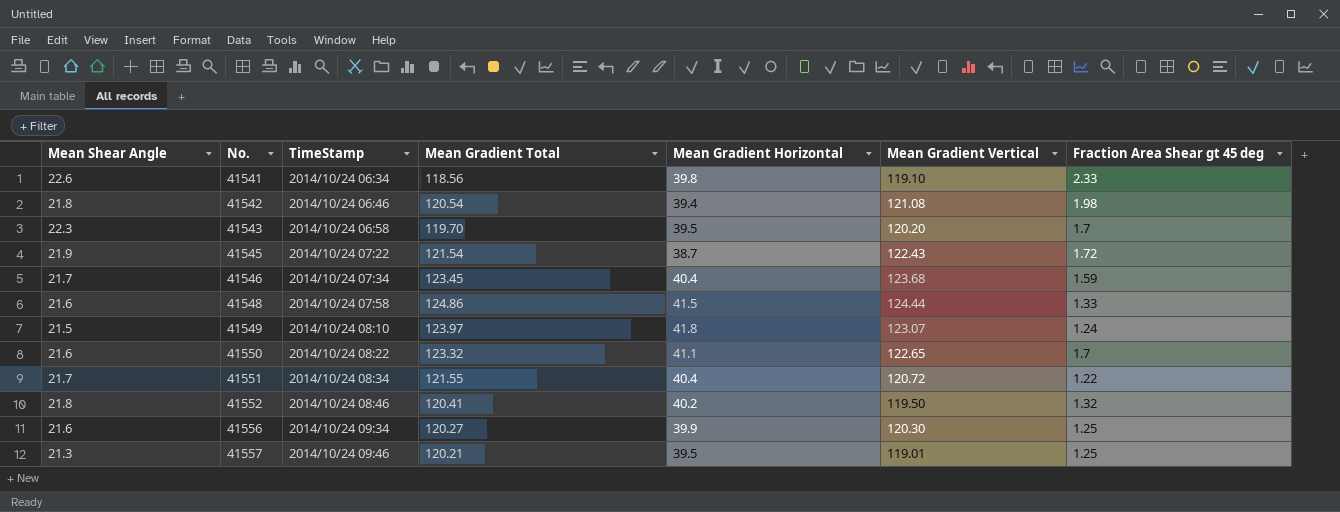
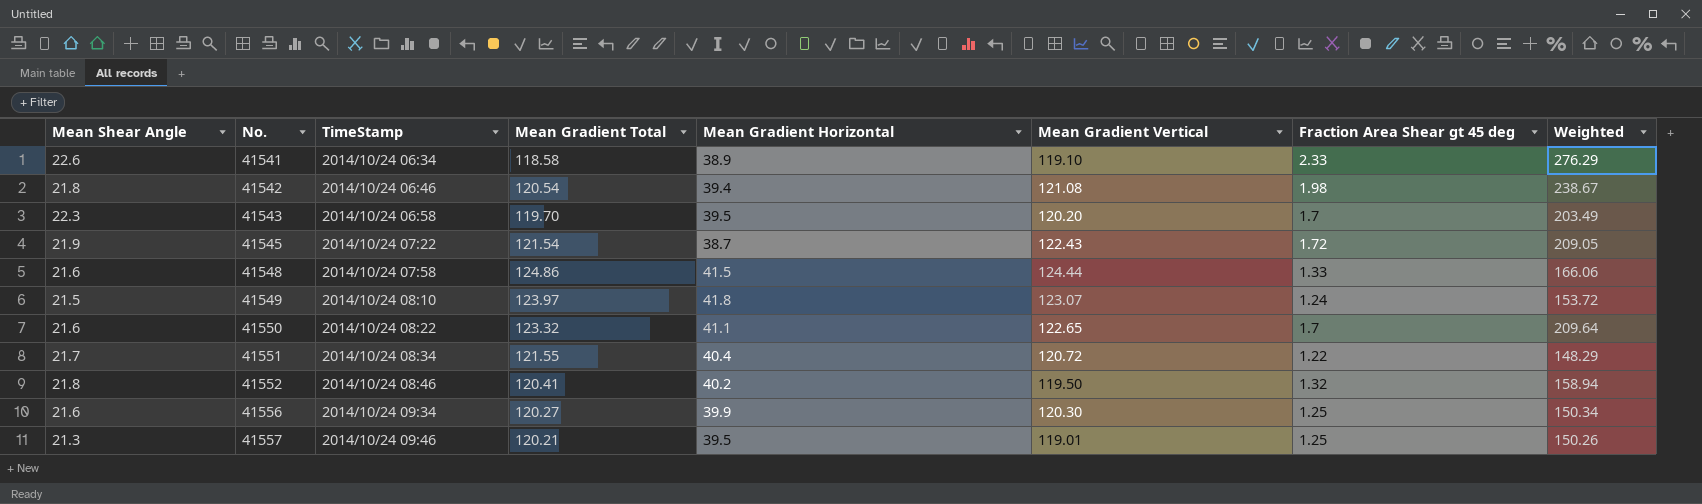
column Weighted | formula: none -> [Mean Gradient Total] * [Fraction Area Shear gt 45 deg]
row 41546: 21.7 | 2014/10/24 07:34 | 123.45 | 40.4 | 123.68 | 1.59 -> none
41541 | Mean Gradient Total: 118.56 -> 118.58
41541 | Mean Gradient Horizontal: 39.8 -> 38.9

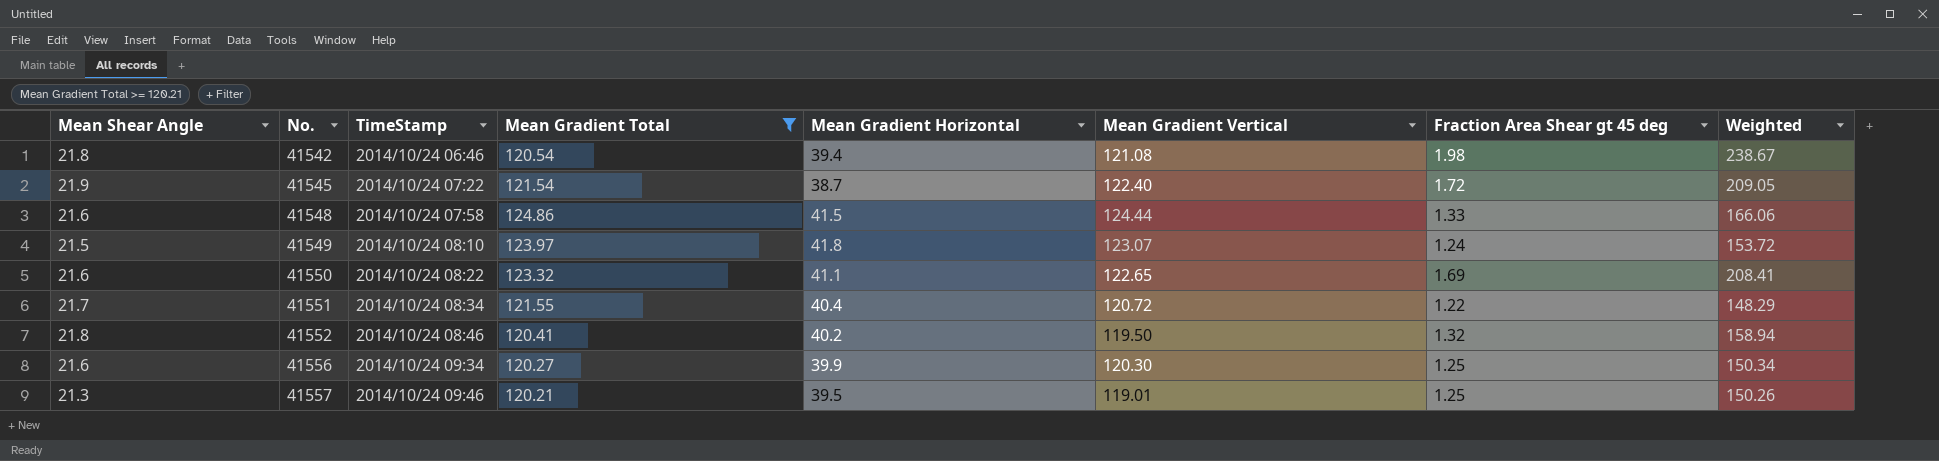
filter: none -> Mean Gradient Total >= 120.21
41545 | Mean Gradient Vertical: 122.43 -> 122.40
41550 | Fraction Area Shear gt 45 deg: 1.7 -> 1.69
41550 | Weighted: 209.64 -> 208.41

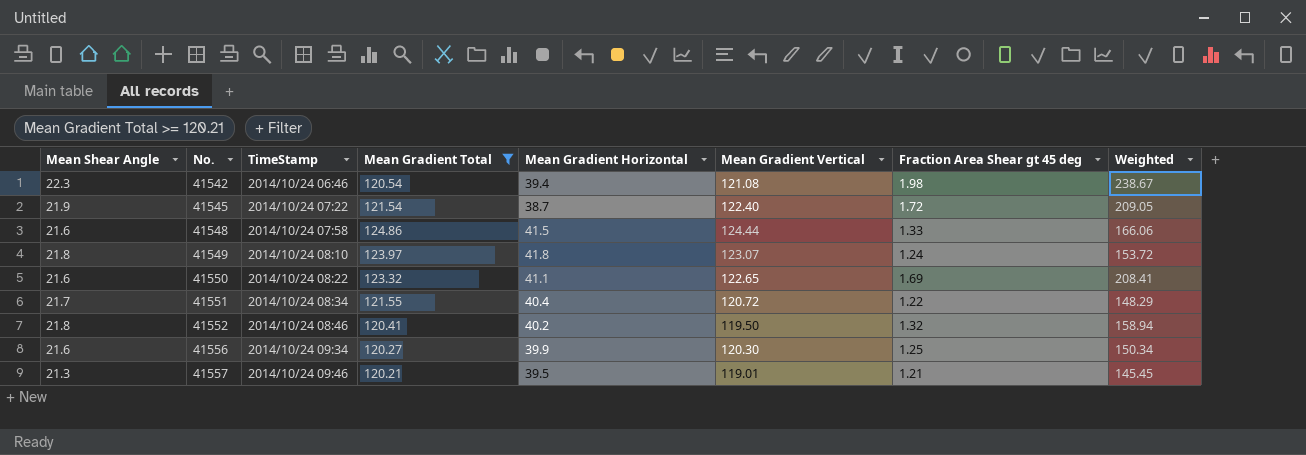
41542 | Mean Shear Angle: 21.8 -> 22.3
41549 | Mean Shear Angle: 21.5 -> 21.8
41557 | Fraction Area Shear gt 45 deg: 1.25 -> 1.21
41557 | Weighted: 150.26 -> 145.45

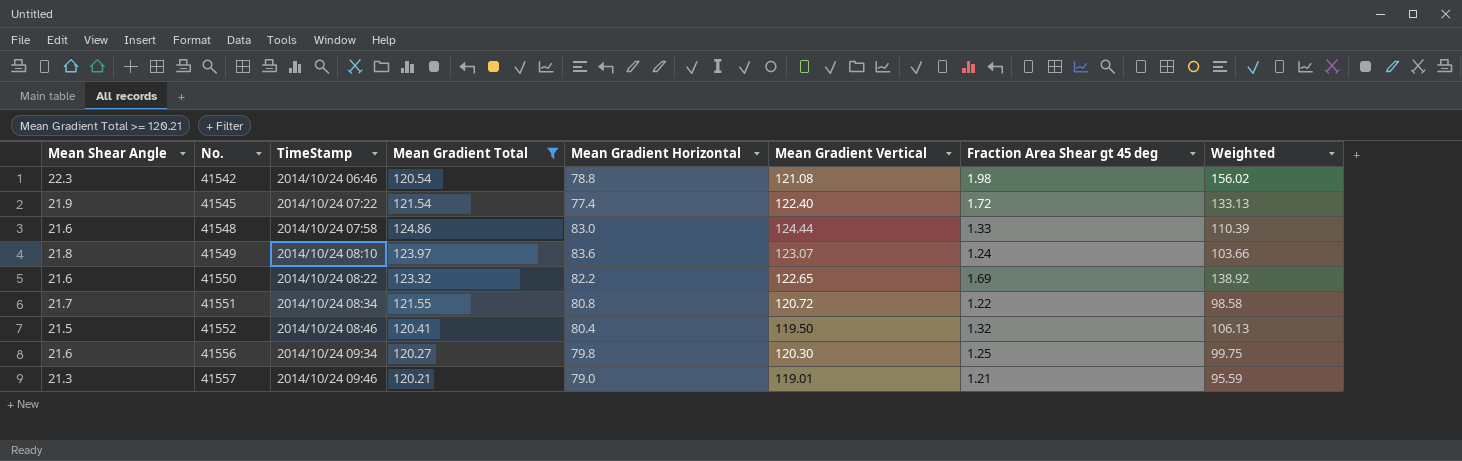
column Weighted | formula: [Mean Gradient Total] * [Fraction Area Shear gt 45 deg] -> [Mean Gradient Horizontal] * [Fraction Area Shear gt 45 deg]
41542 | Mean Gradient Horizontal: 39.4 -> 78.8
41545 | Mean Gradient Horizontal: 38.7 -> 77.4
41548 | Mean Gradient Horizontal: 41.5 -> 83.0
41549 | Mean Gradient Horizontal: 41.8 -> 83.6
41550 | Mean Gradient Horizontal: 41.1 -> 82.2
41551 | Mean Gradient Horizontal: 40.4 -> 80.8
41552 | Mean Shear Angle: 21.8 -> 21.5
41552 | Mean Gradient Horizontal: 40.2 -> 80.4
41556 | Mean Gradient Horizontal: 39.9 -> 79.8
41557 | Mean Gradient Horizontal: 39.5 -> 79.0

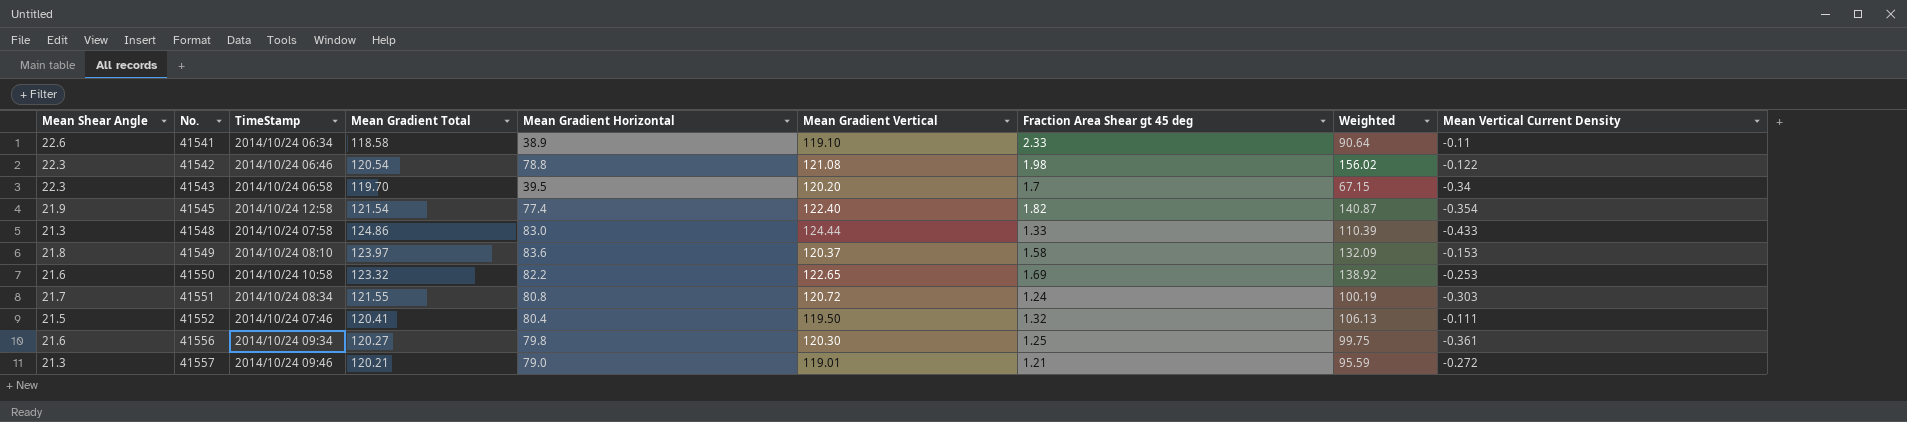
filter: Mean Gradient Total >= 120.21 -> none
column Mean Vertical Current Density | position: none -> 9
41545 | TimeStamp: 2014/10/24 07:22 -> 2014/10/24 12:58
41545 | Fraction Area Shear gt 45 deg: 1.72 -> 1.82
41545 | Weighted: 133.13 -> 140.87
41548 | Mean Shear Angle: 21.6 -> 21.3
41549 | Mean Gradient Vertical: 123.07 -> 120.37
41549 | Fraction Area Shear gt 45 deg: 1.24 -> 1.58
41549 | Weighted: 103.66 -> 132.09
41550 | TimeStamp: 2014/10/24 08:22 -> 2014/10/24 10:58
41551 | Fraction Area Shear gt 45 deg: 1.22 -> 1.24
41551 | Weighted: 98.58 -> 100.19
41552 | TimeStamp: 2014/10/24 08:46 -> 2014/10/24 07:46

